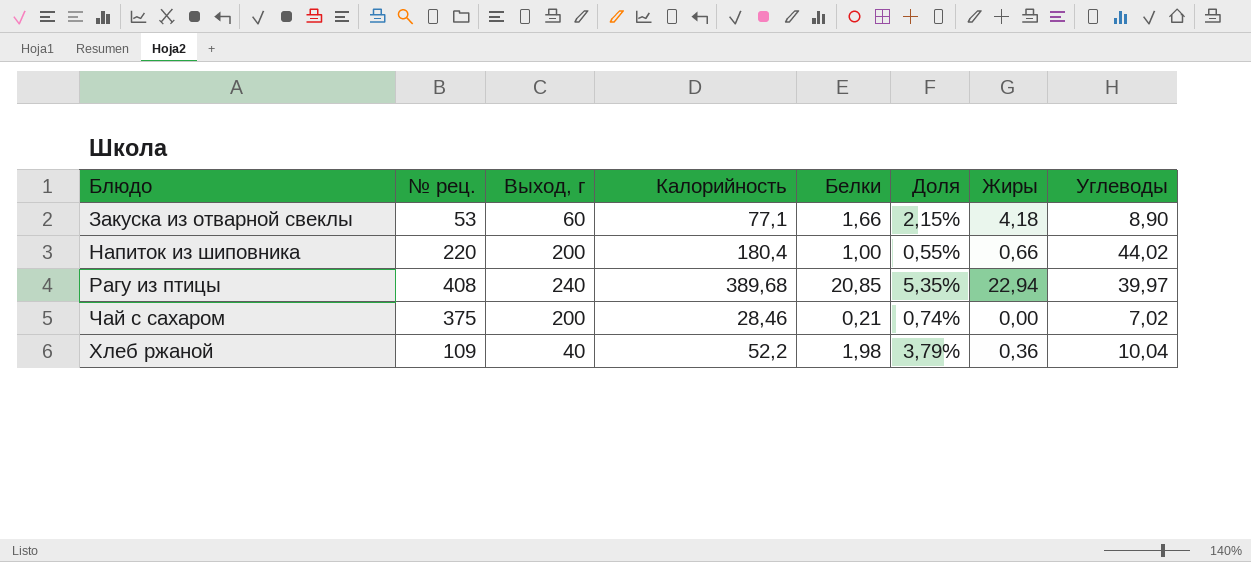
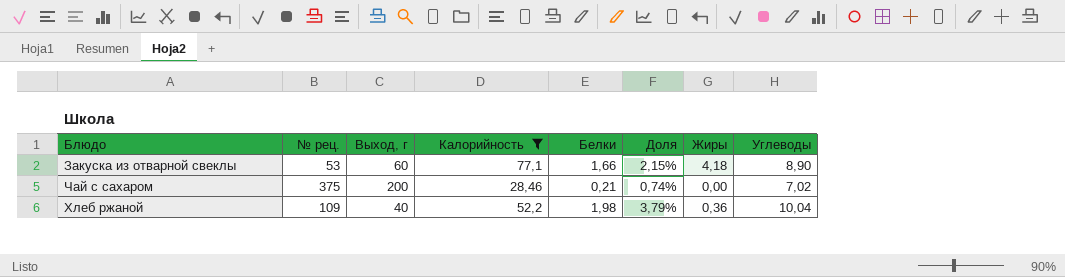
filter: none -> Калорийность <= 77,1

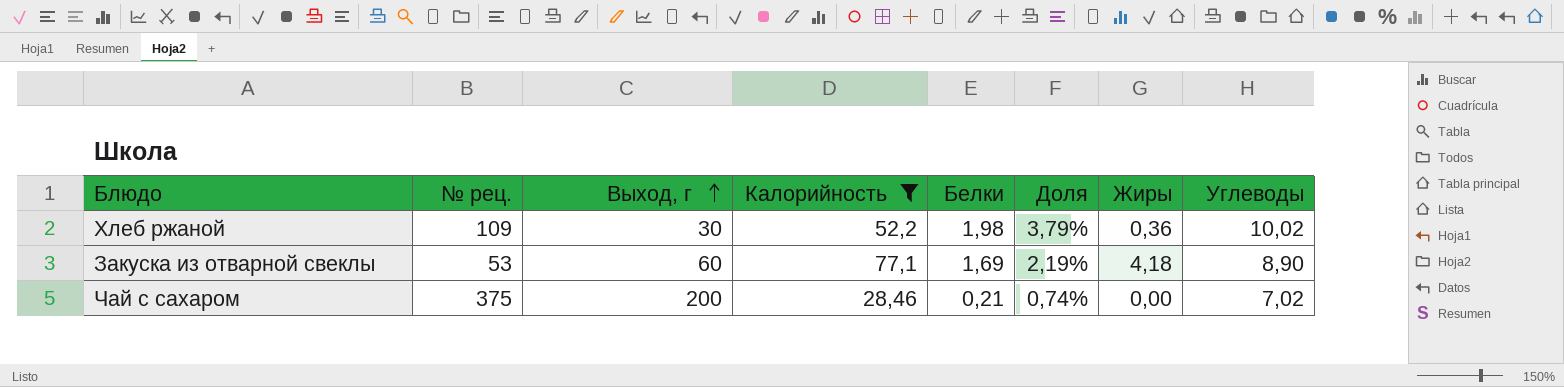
row order: none -> Выход, г ascending
Хлеб ржаной | Выход, г: 40 -> 30
Хлеб ржаной | Углеводы: 10,04 -> 10,02
Закуска из отварной свеклы | Белки: 1,66 -> 1,69
Закуска из отварной свеклы | Доля: 2,15% -> 2,19%

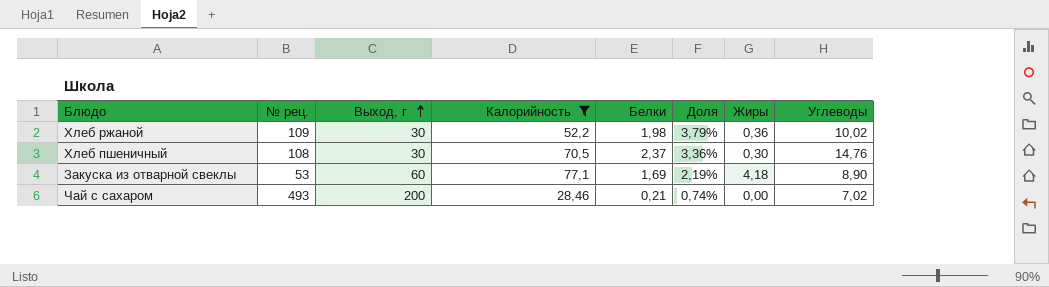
row Хлеб пшеничный: none -> 108 | 30 | 70,5 | 2,37 | 3,36% | 0,30 | 14,76
Чай с сахаром | № рец.: 375 -> 493

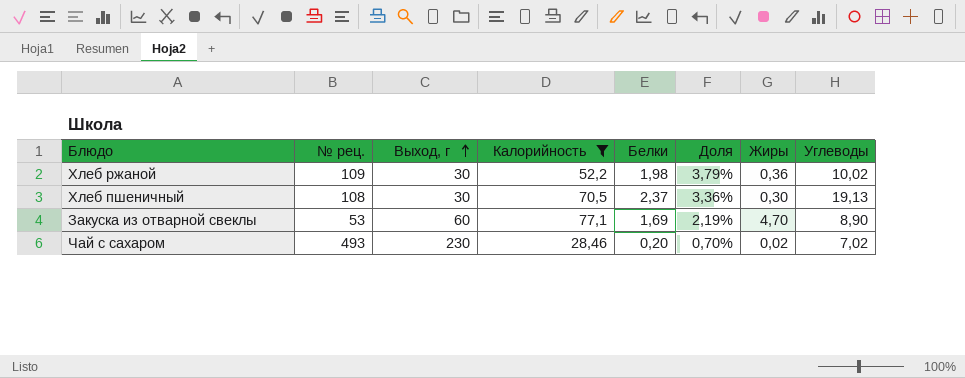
Хлеб пшеничный | Углеводы: 14,76 -> 19,13
Закуска из отварной свеклы | Жиры: 4,18 -> 4,70
Чай с сахаром | Выход, г: 200 -> 230
Чай с сахаром | Белки: 0,21 -> 0,20
Чай с сахаром | Доля: 0,74% -> 0,70%
Чай с сахаром | Жиры: 0,00 -> 0,02

